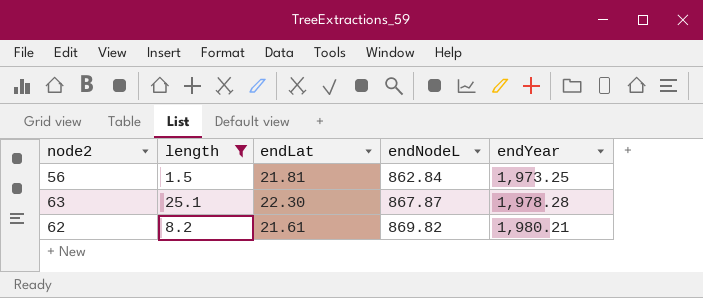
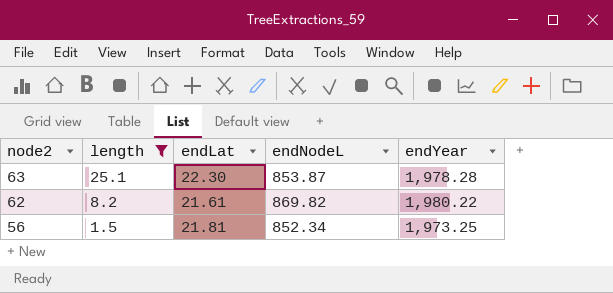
row order: endNodeL ascending -> node2 descending
63 | endNodeL: 867.87 -> 853.87
62 | endYear: 1,980.21 -> 1,980.22
56 | endNodeL: 862.84 -> 852.34

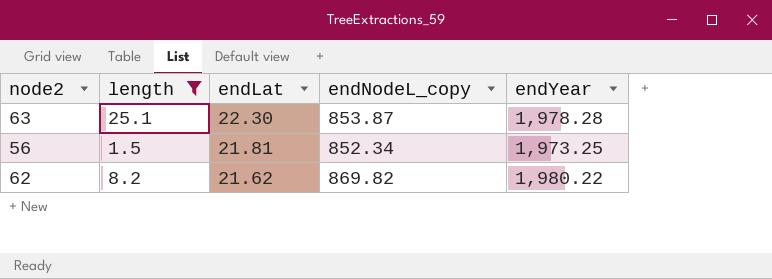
row order: node2 descending -> endLat descending
column name: endNodeL -> endNodeL_copy
62 | endLat: 21.61 -> 21.62

